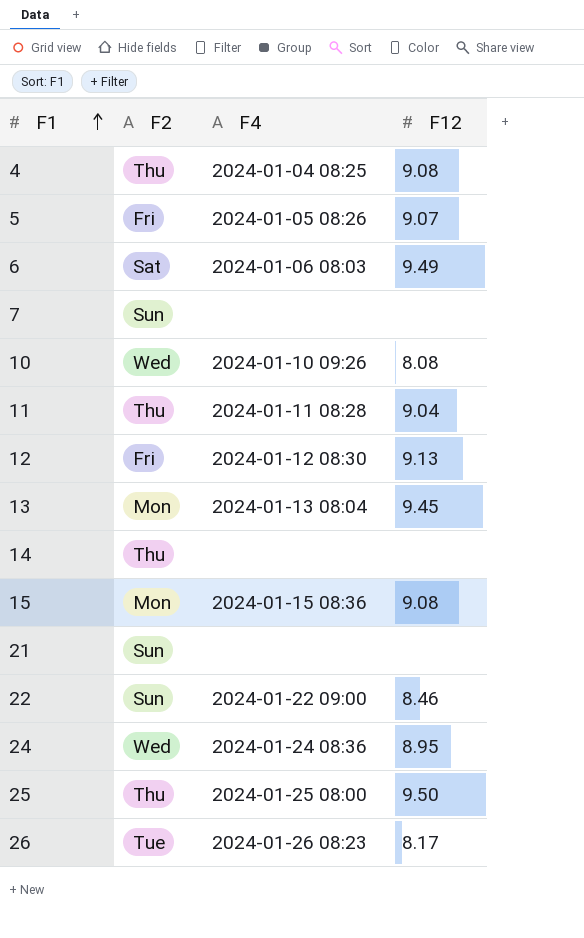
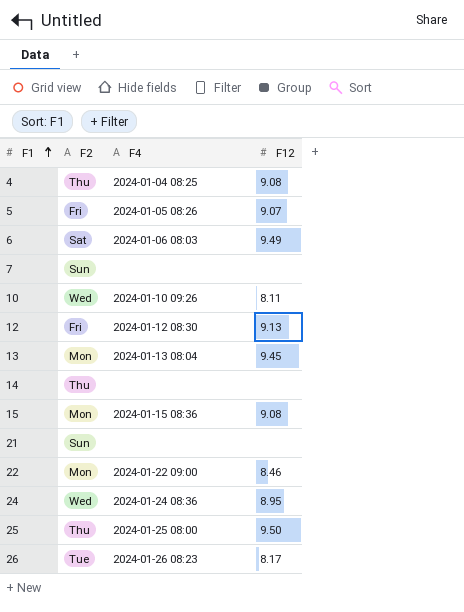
row 11: Thu | 2024-01-11 08:28 | 9.04 -> none
10 | F12: 8.08 -> 8.11
22 | F2: Sun -> Mon

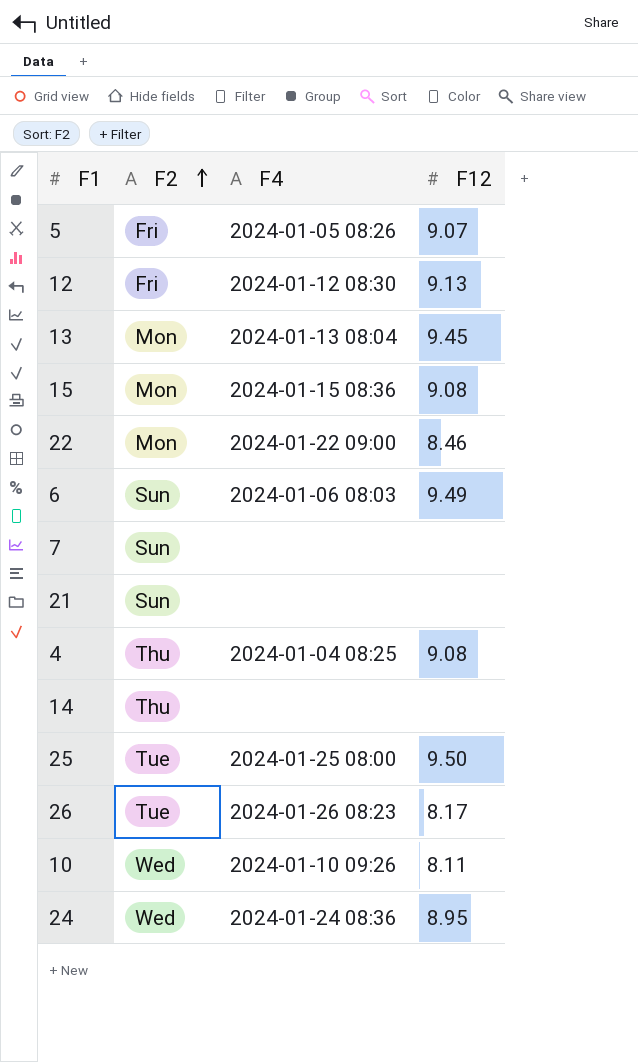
row order: F1 ascending -> F2 ascending
6 | F2: Sat -> Sun
25 | F2: Thu -> Tue

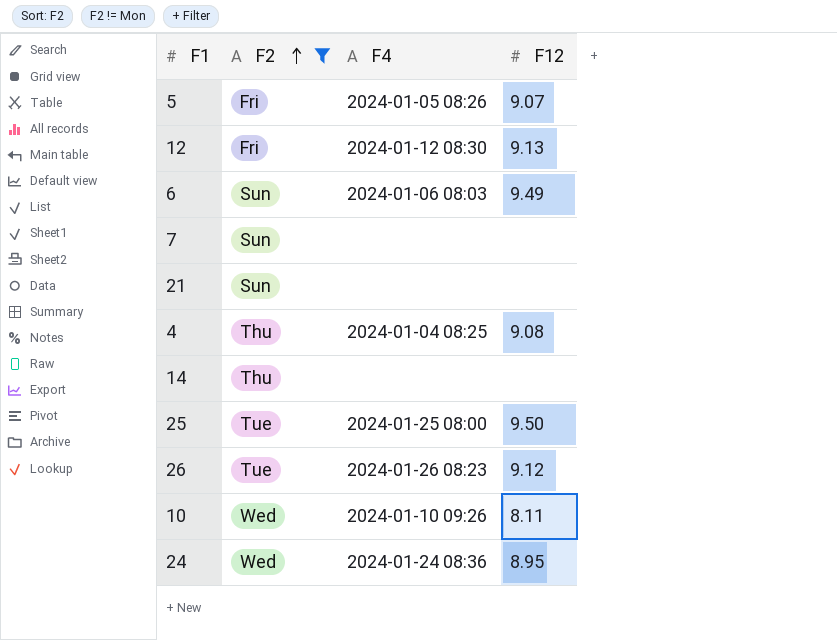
filter: none -> F2 != Mon
26 | F12: 8.17 -> 9.12

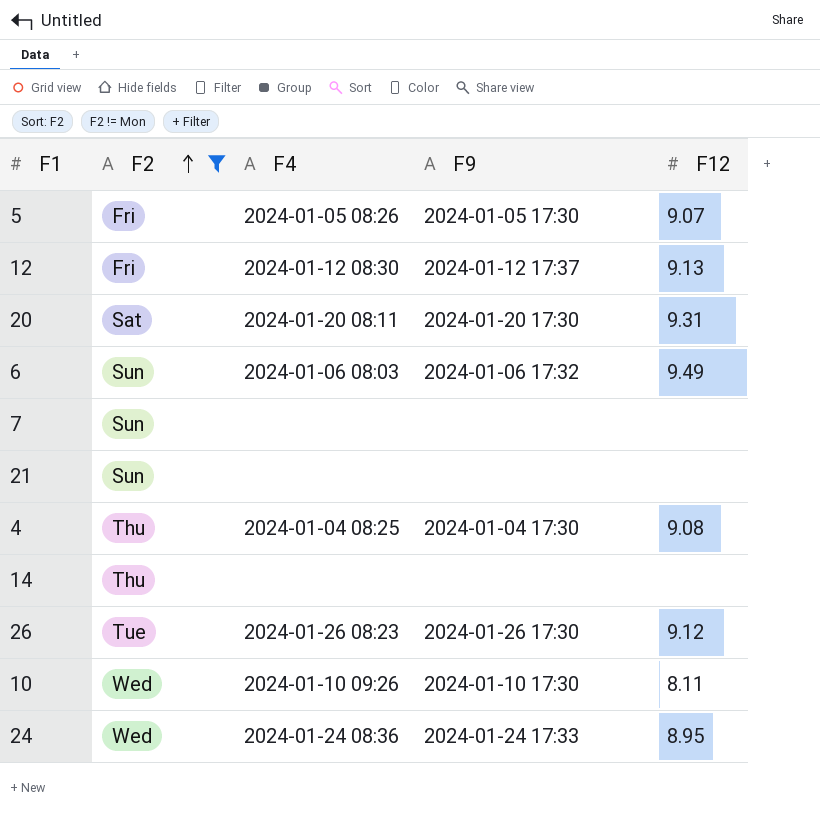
column F9 | position: none -> 4
row 25: Tue | 2024-01-25 08:00 | 9.50 -> none
row 20: none -> Sat | 2024-01-20 08:11 | 2024-01-20 17:30 | 9.31

